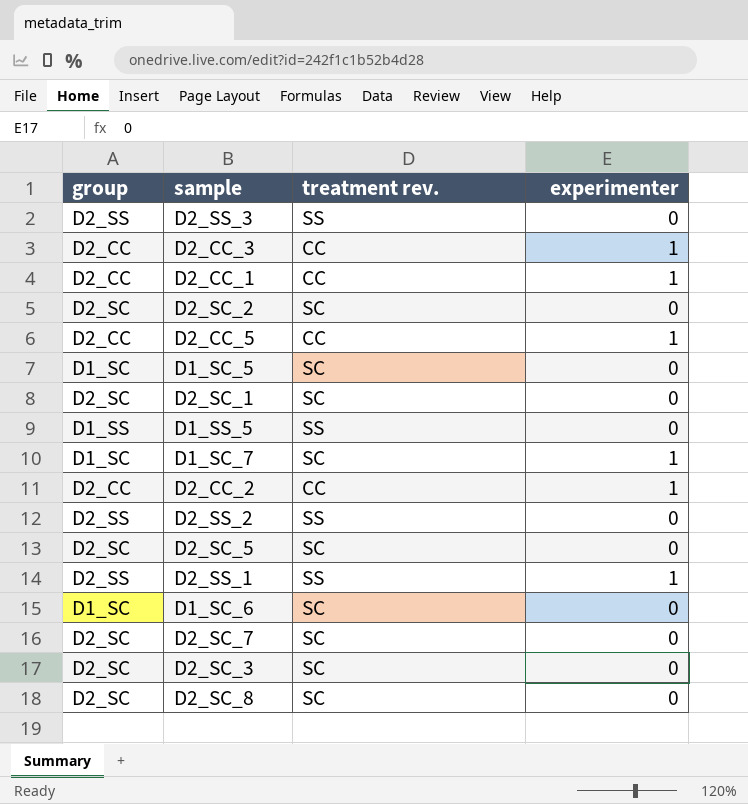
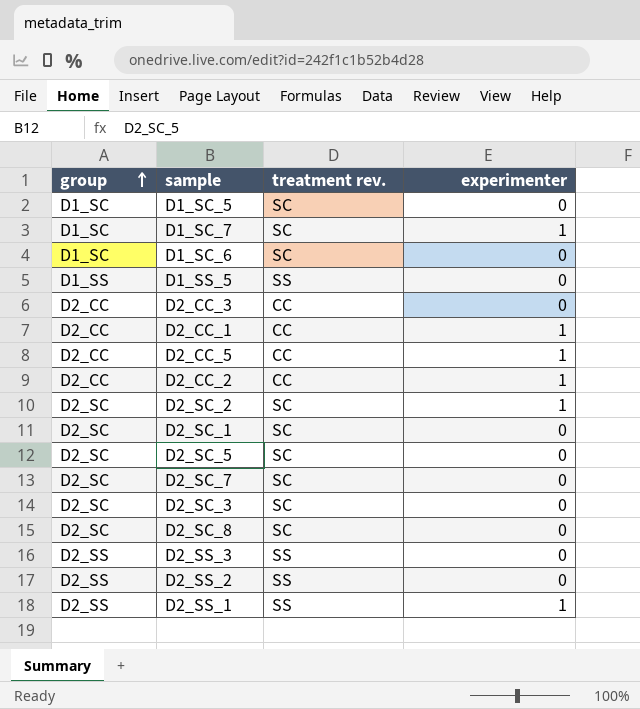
row order: none -> group ascending
D2_CC_3 | experimenter: 1 -> 0
D2_SC_2 | experimenter: 0 -> 1

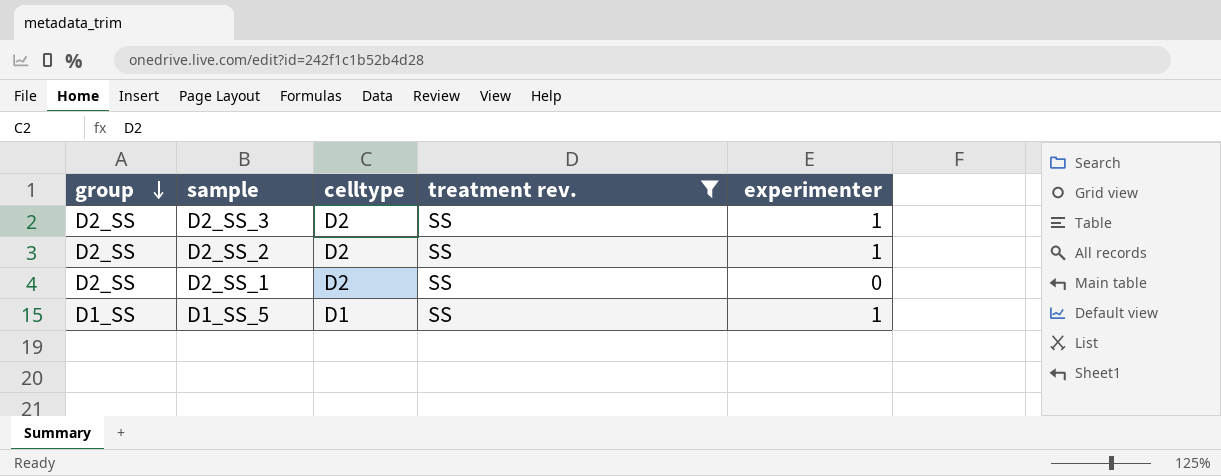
filter: none -> treatment rev. = SS
row order: group ascending -> group descending
column celltype | position: none -> 3
D2_SS_3 | experimenter: 0 -> 1
D2_SS_2 | experimenter: 0 -> 1
D2_SS_1 | experimenter: 1 -> 0
D1_SS_5 | experimenter: 0 -> 1

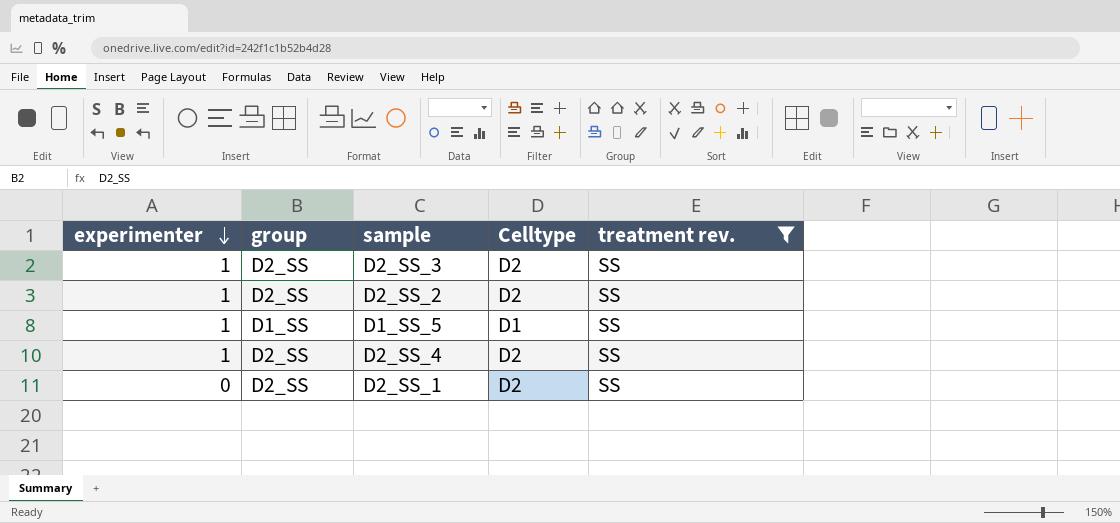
row order: group descending -> experimenter descending
column experimenter | position: 5 -> 1
column name: celltype -> Celltype
row D2_SS_4: none -> 1 | D2_SS | D2 | SS

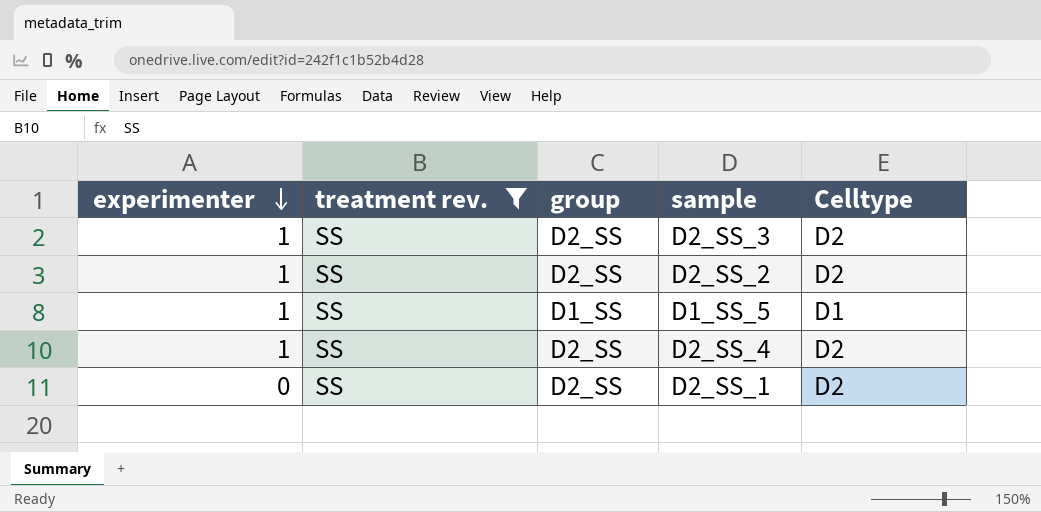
column treatment rev. | position: 5 -> 2

